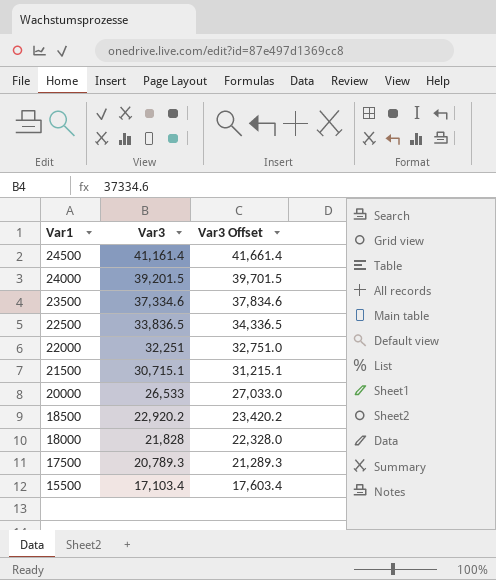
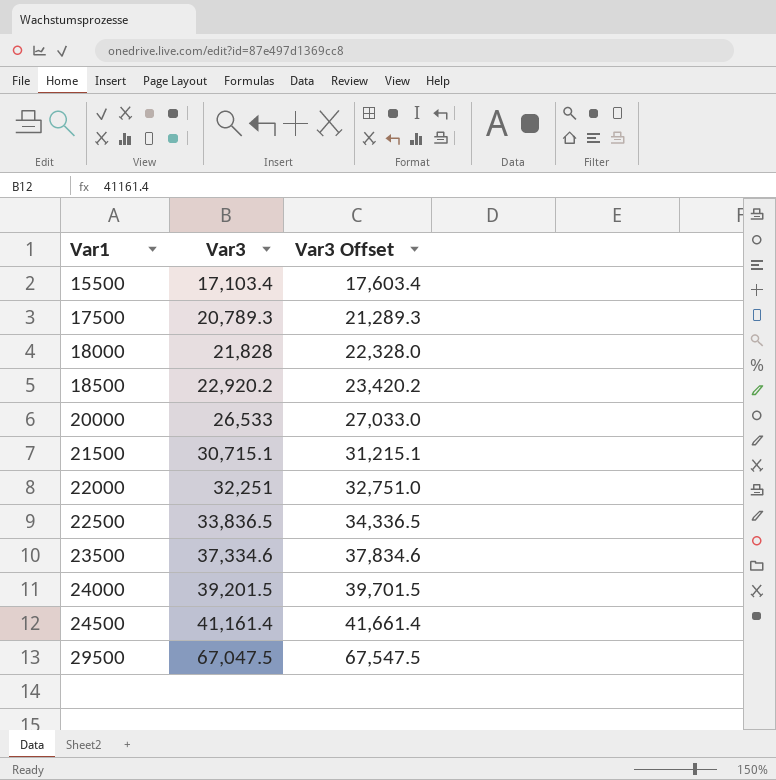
row order: Var1 descending -> Var1 ascending
row 29500: none -> 67,047.5 | 67,547.5

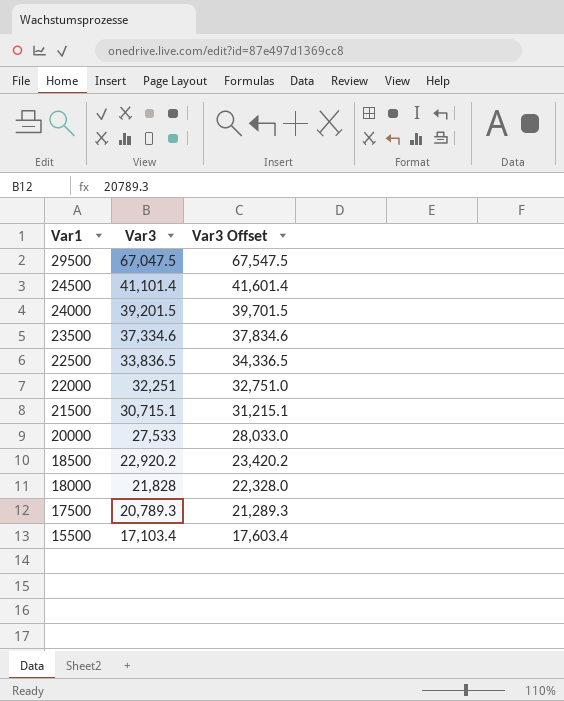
row order: Var1 ascending -> Var1 descending
24500 | Var3: 41,161.4 -> 41,101.4
24500 | Var3 Offset: 41,661.4 -> 41,601.4
20000 | Var3: 26,533 -> 27,533
20000 | Var3 Offset: 27,033.0 -> 28,033.0

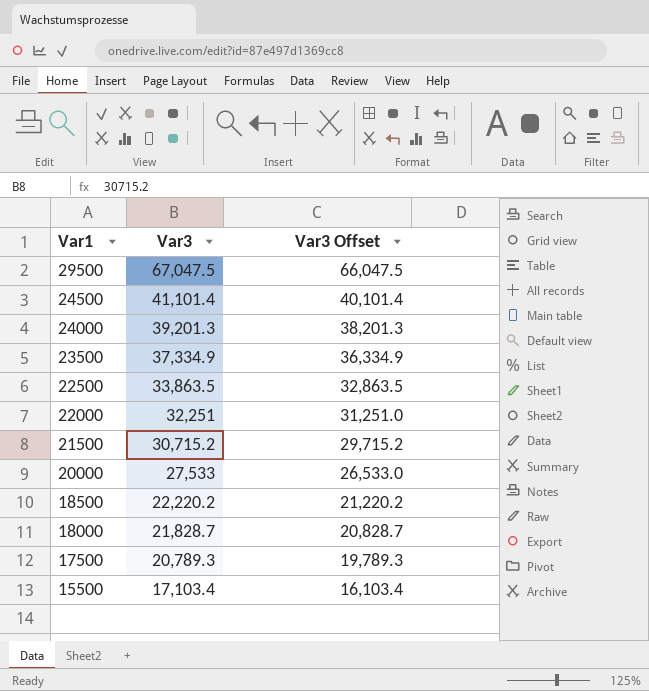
column Var3 Offset | formula: [Var3] + 500 -> [Var3] - 1000
24000 | Var3: 39,201.5 -> 39,201.3
23500 | Var3: 37,334.6 -> 37,334.9
22500 | Var3: 33,836.5 -> 33,863.5
21500 | Var3: 30,715.1 -> 30,715.2
18500 | Var3: 22,920.2 -> 22,220.2
18000 | Var3: 21,828 -> 21,828.7

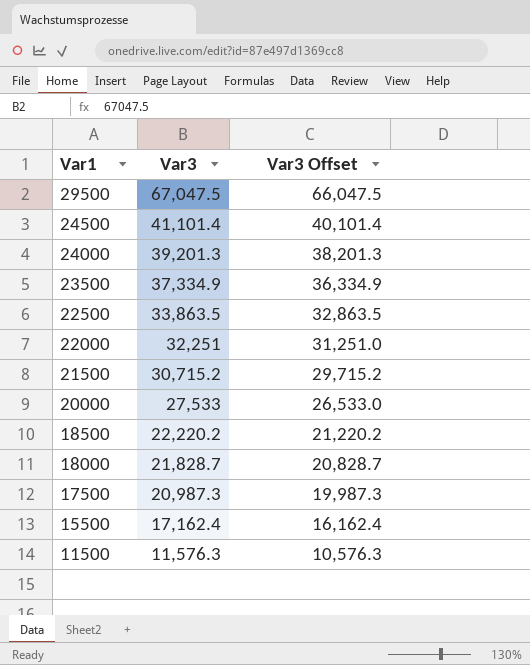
17500 | Var3: 20,789.3 -> 20,987.3
17500 | Var3 Offset: 19,789.3 -> 19,987.3
15500 | Var3: 17,103.4 -> 17,162.4
15500 | Var3 Offset: 16,103.4 -> 16,162.4
row 11500: none -> 11,576.3 | 10,576.3

